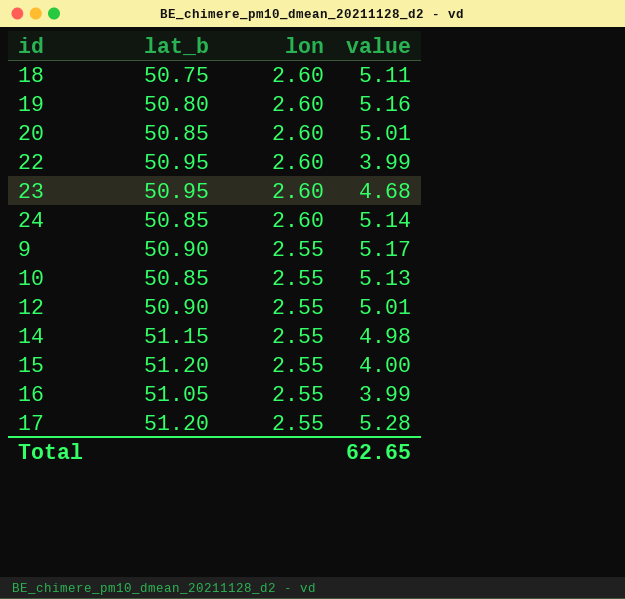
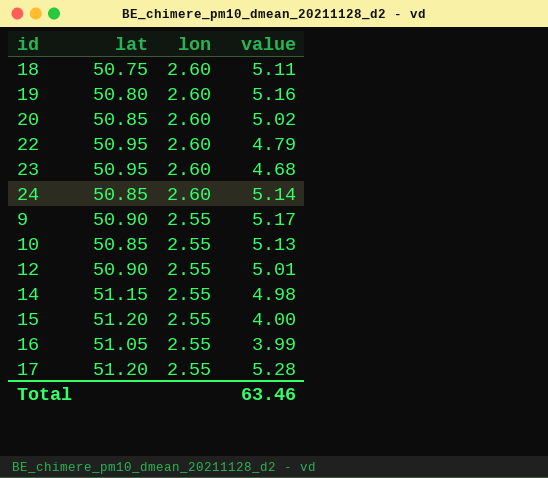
column name: lat_b -> lat
20 | value: 5.01 -> 5.02
22 | value: 3.99 -> 4.79
Total | value: 62.65 -> 63.46

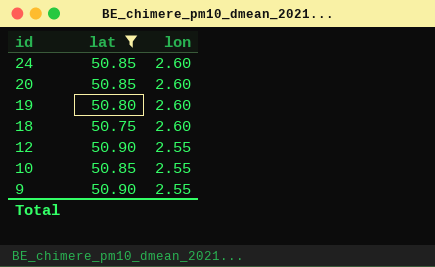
filter: none -> lat <= 50.90
row order: lon descending -> id descending
column value | position: 4 -> none

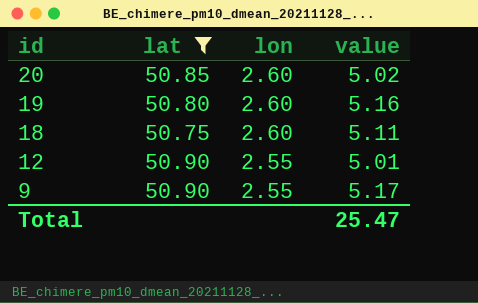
column value | position: none -> 4
row 24: 50.85 | 2.60 -> none
row 10: 50.85 | 2.55 -> none

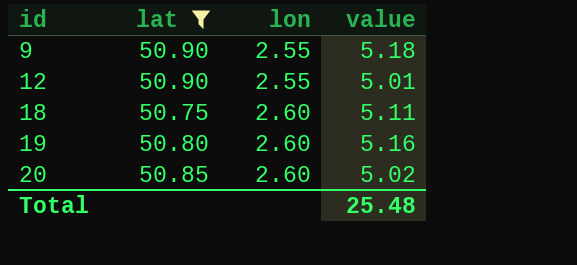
row order: id descending -> id ascending
9 | value: 5.17 -> 5.18
Total | value: 25.47 -> 25.48

